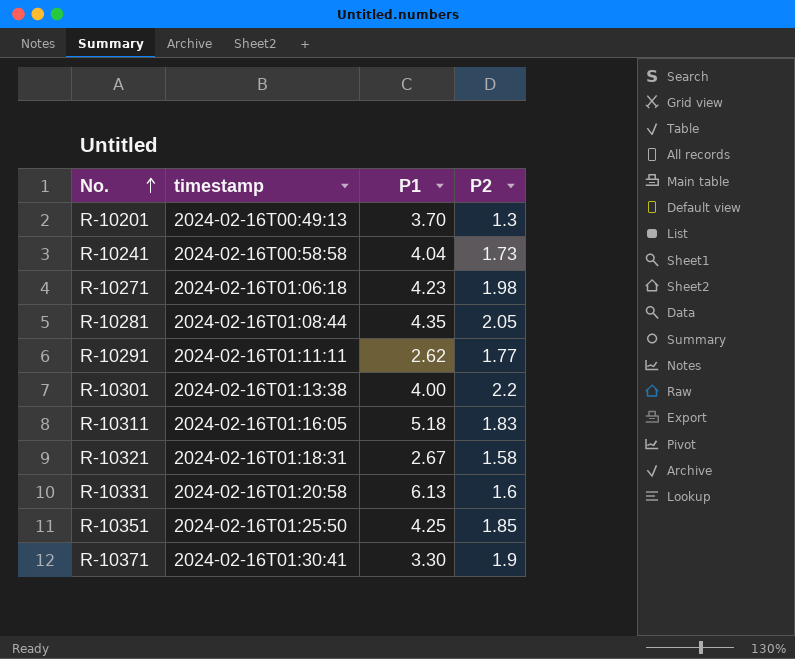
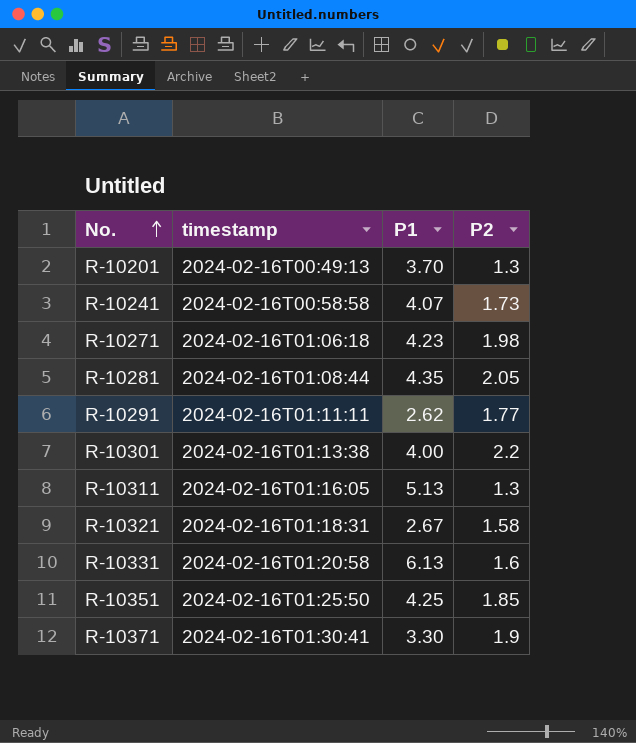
R-10241 | P1: 4.04 -> 4.07
R-10311 | P1: 5.18 -> 5.13
R-10311 | P2: 1.83 -> 1.3

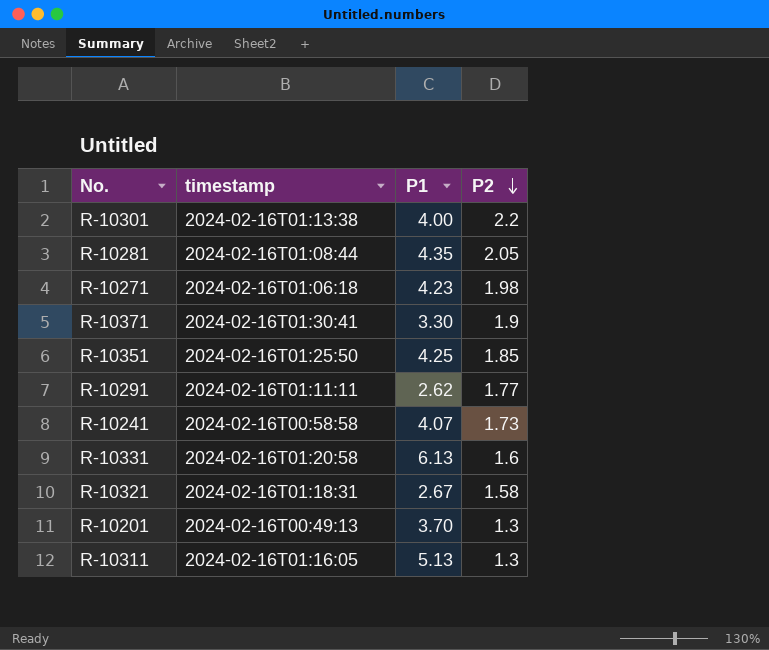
row order: No. ascending -> P2 descending

